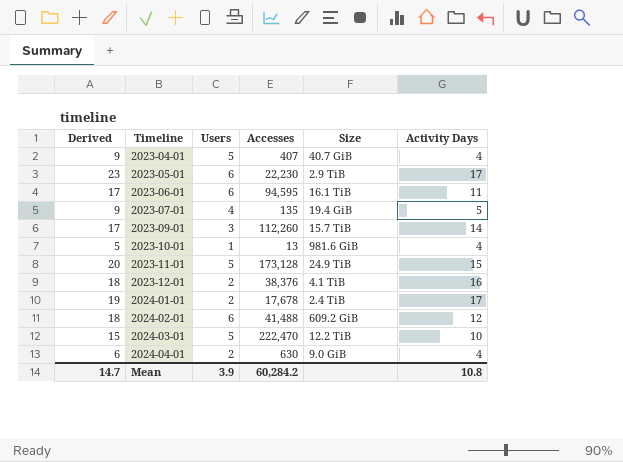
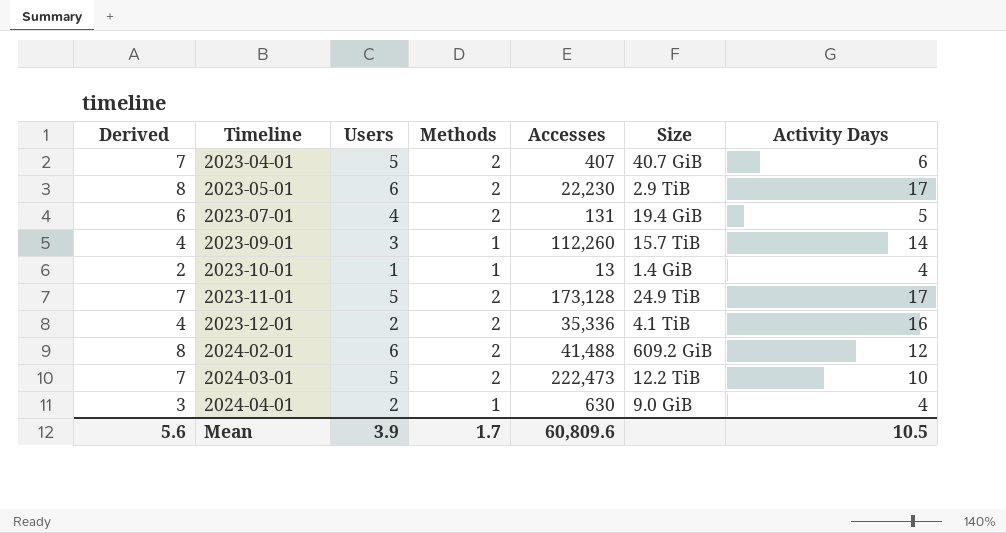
column Derived | formula: [Users] + [Activity Days] -> [Users] + [Methods]
column Methods | position: none -> 4
row 2023-06-01: 17 | 6 | 94,595 | 16.1 TiB | 11 -> none
row 2024-01-01: 19 | 2 | 17,678 | 2.4 TiB | 17 -> none
2023-04-01 | Activity Days: 4 -> 6
2023-07-01 | Accesses: 135 -> 131
2023-10-01 | Size: 981.6 GiB -> 1.4 GiB
2023-11-01 | Activity Days: 15 -> 17
2023-12-01 | Accesses: 38,376 -> 35,336
2024-03-01 | Accesses: 222,470 -> 222,473
Mean | Derived: 14.7 -> 5.6
Mean | Accesses: 60,284.2 -> 60,809.6
Mean | Activity Days: 10.8 -> 10.5

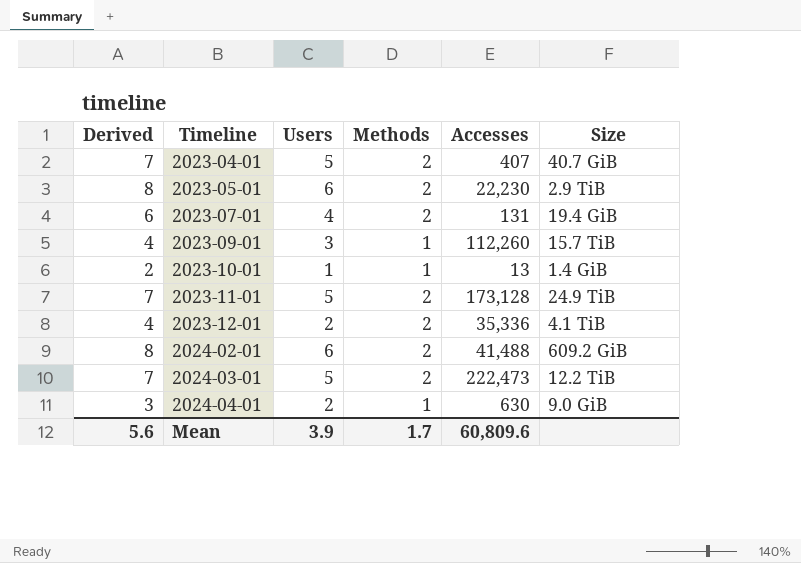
column Activity Days | position: 7 -> none

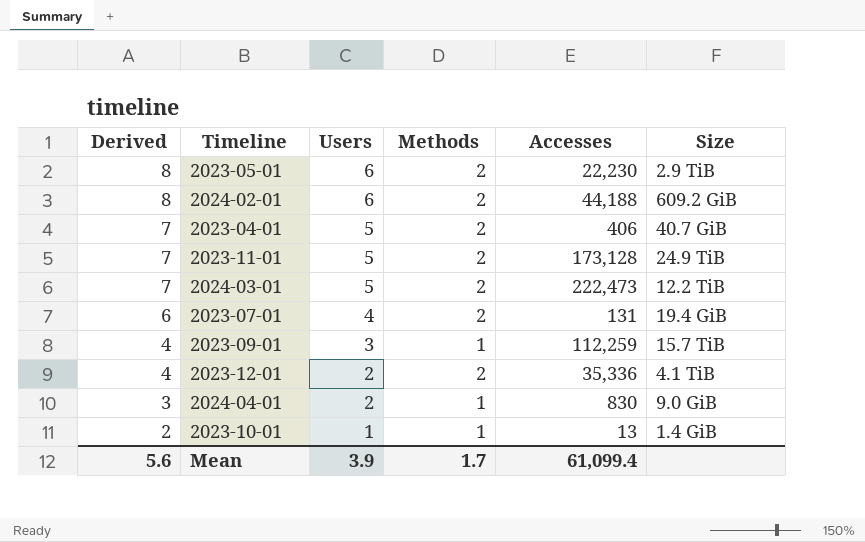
row order: Timeline ascending -> Derived descending
2024-02-01 | Accesses: 41,488 -> 44,188
2023-04-01 | Accesses: 407 -> 406
2023-09-01 | Accesses: 112,260 -> 112,259
2024-04-01 | Accesses: 630 -> 830
Mean | Accesses: 60,809.6 -> 61,099.4

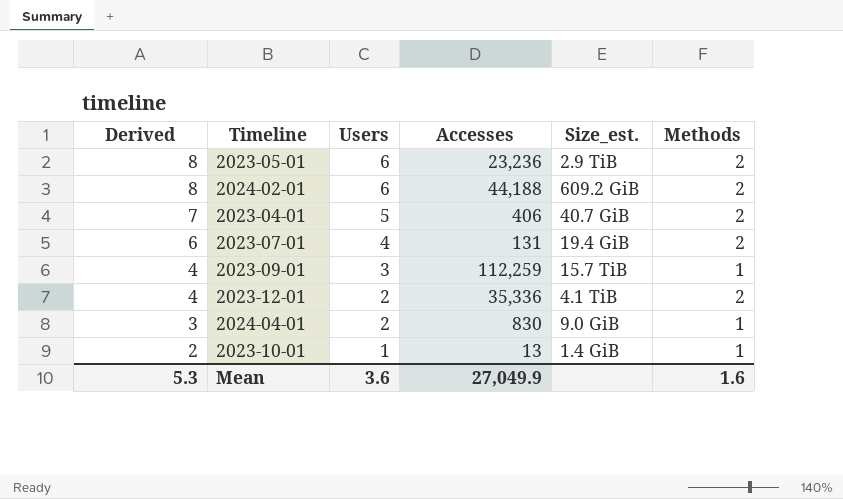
column name: Size -> Size_est.
column Methods | position: 4 -> 6
row 2023-11-01: 7 | 5 | 2 | 173,128 | 24.9 TiB -> none
row 2024-03-01: 7 | 5 | 2 | 222,473 | 12.2 TiB -> none
2023-05-01 | Accesses: 22,230 -> 23,236
Mean | Derived: 5.6 -> 5.3
Mean | Users: 3.9 -> 3.6
Mean | Accesses: 61,099.4 -> 27,049.9
Mean | Methods: 1.7 -> 1.6

